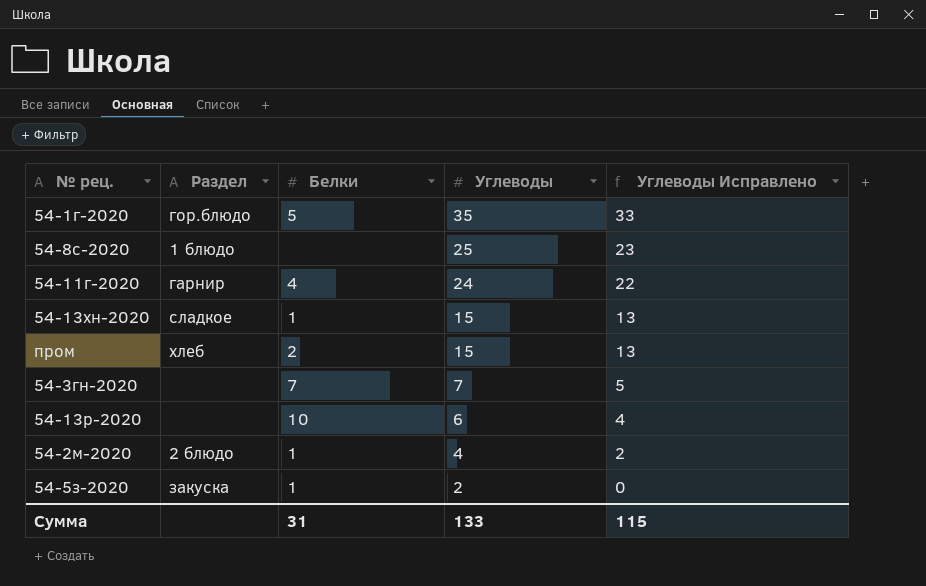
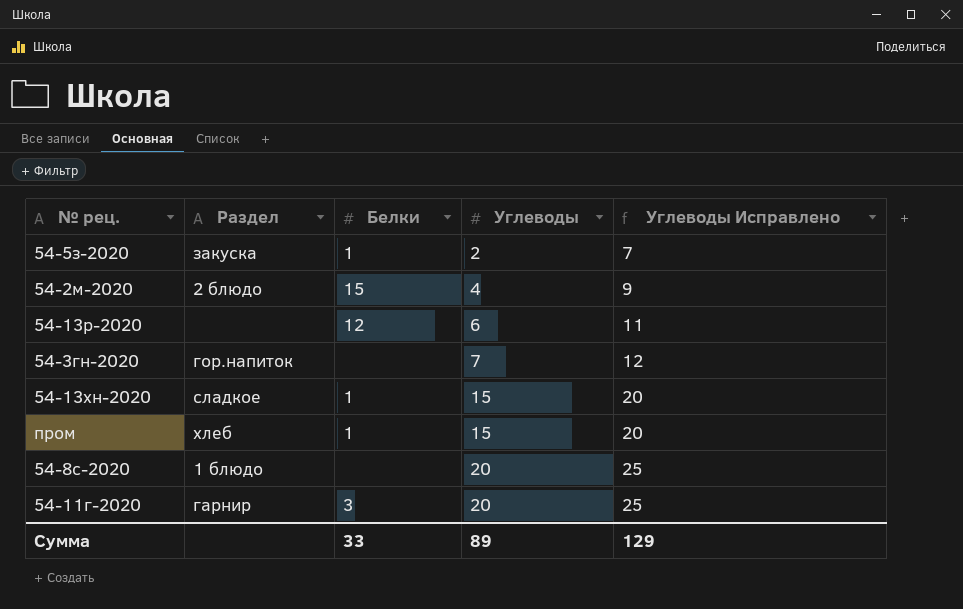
row order: Углеводы descending -> Углеводы ascending
column Углеводы Исправлено | formula: [Углеводы] - 2 -> [Углеводы] + 5
row 54-1г-2020: гор.блюдо | 5 | 35 | 33 -> none
54-2м-2020 | Белки: 1 -> 15
54-13р-2020 | Белки: 10 -> 12
54-3гн-2020 | Раздел: none -> гор.напиток
54-3гн-2020 | Белки: 7 -> none
пром | Белки: 2 -> 1
54-8с-2020 | Углеводы: 25 -> 20
54-11г-2020 | Белки: 4 -> 3
54-11г-2020 | Углеводы: 24 -> 20
Сумма | Белки: 31 -> 33
Сумма | Углеводы: 133 -> 89
Сумма | Углеводы Исправлено: 115 -> 129

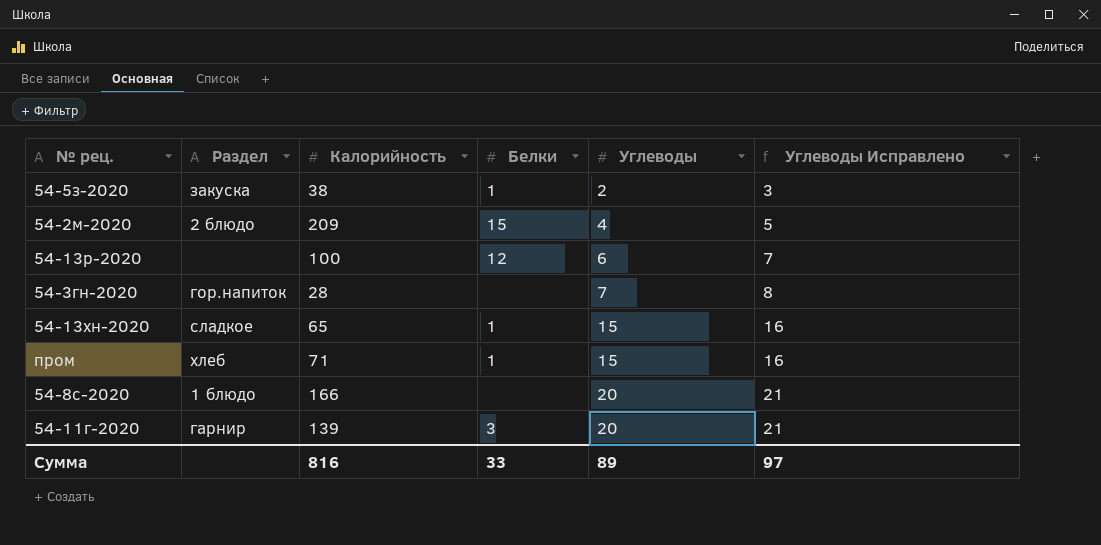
column Калорийность | position: none -> 3
column Углеводы Исправлено | formula: [Углеводы] + 5 -> [Углеводы] + 1
Сумма | Углеводы Исправлено: 129 -> 97

